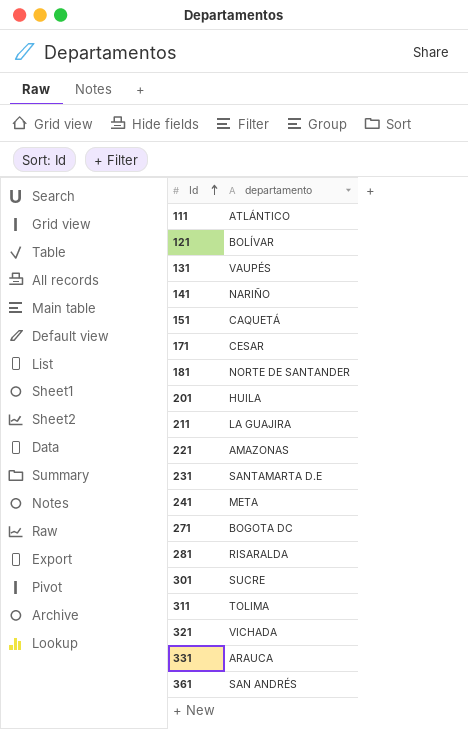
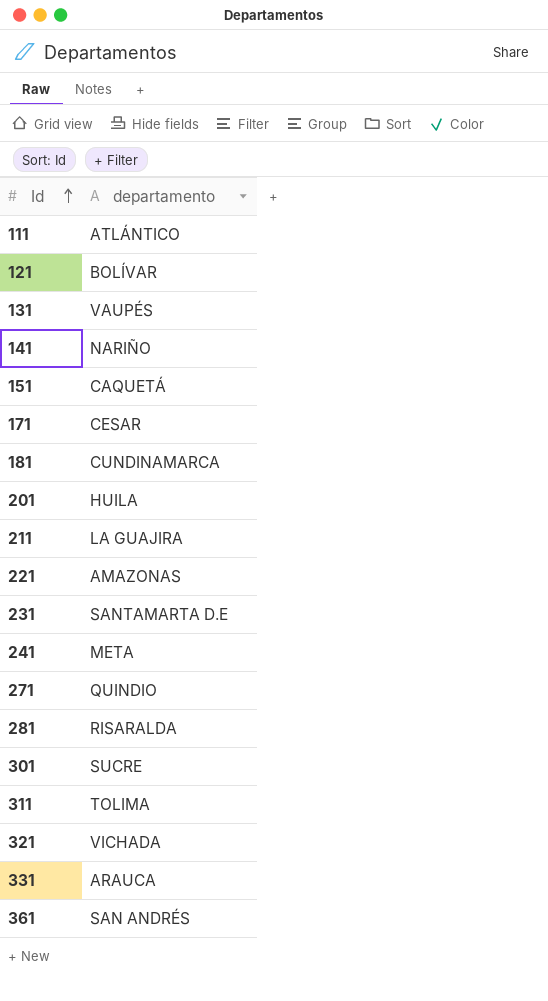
181 | departamento: NORTE DE SANTANDER -> CUNDINAMARCA
271 | departamento: BOGOTA DC -> QUINDIO

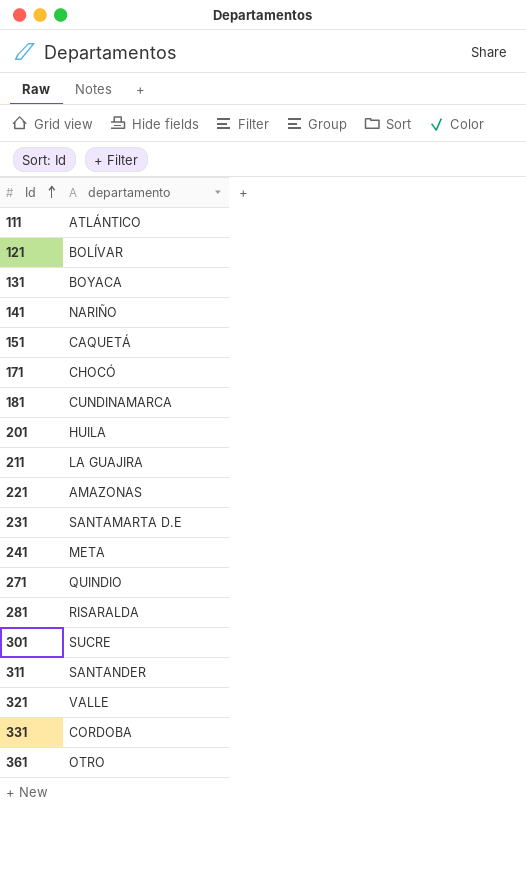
131 | departamento: VAUPÉS -> BOYACA
171 | departamento: CESAR -> CHOCÓ
311 | departamento: TOLIMA -> SANTANDER
321 | departamento: VICHADA -> VALLE
331 | departamento: ARAUCA -> CORDOBA
361 | departamento: SAN ANDRÉS -> OTRO

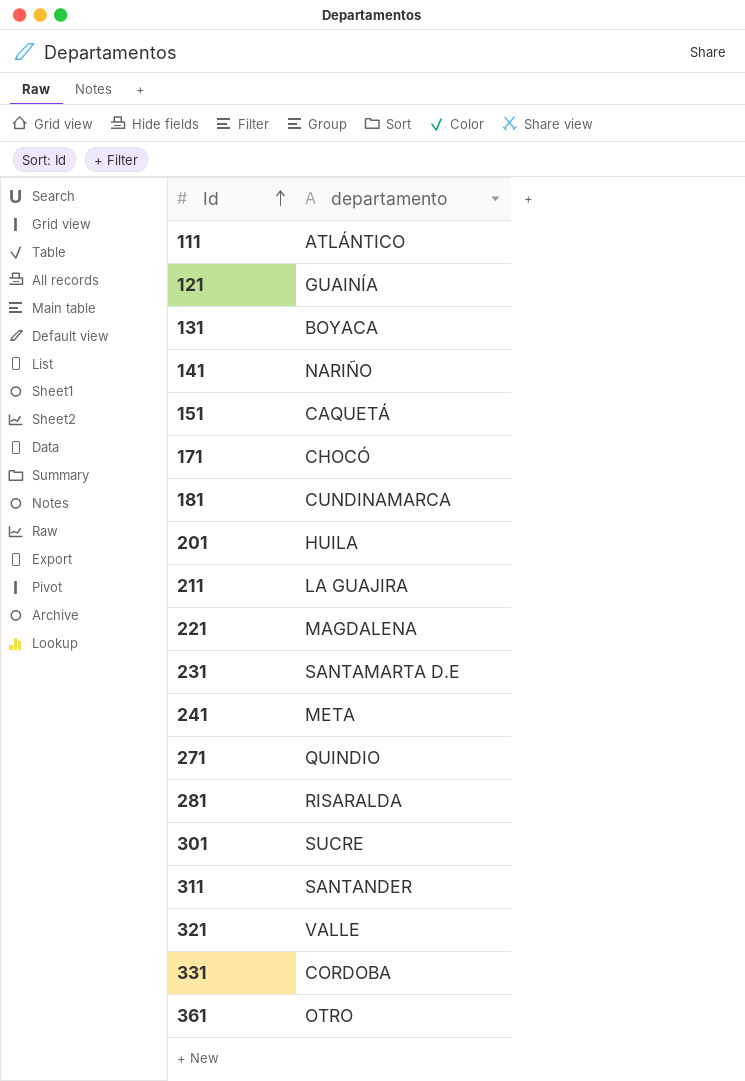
121 | departamento: BOLÍVAR -> GUAINÍA
221 | departamento: AMAZONAS -> MAGDALENA

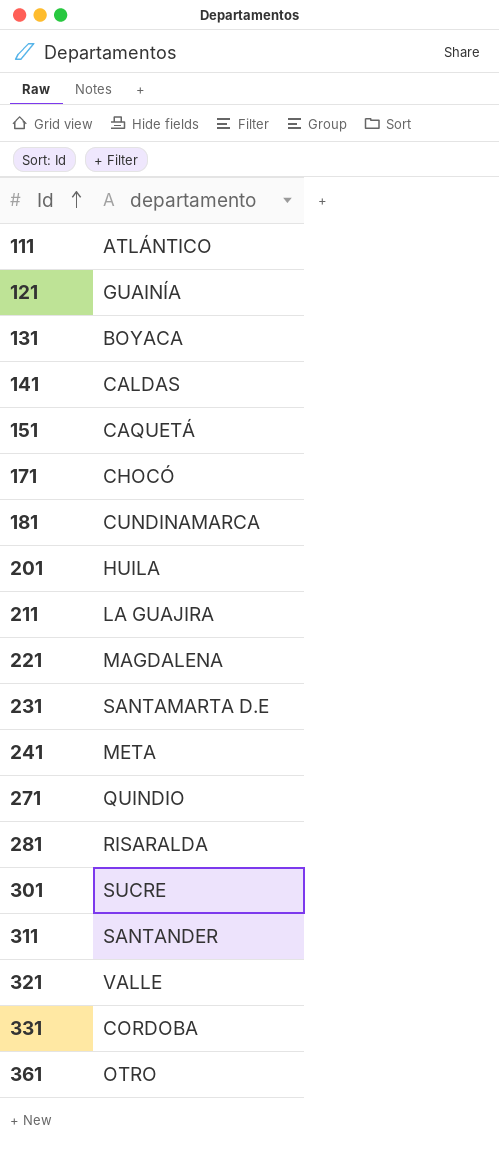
141 | departamento: NARIÑO -> CALDAS

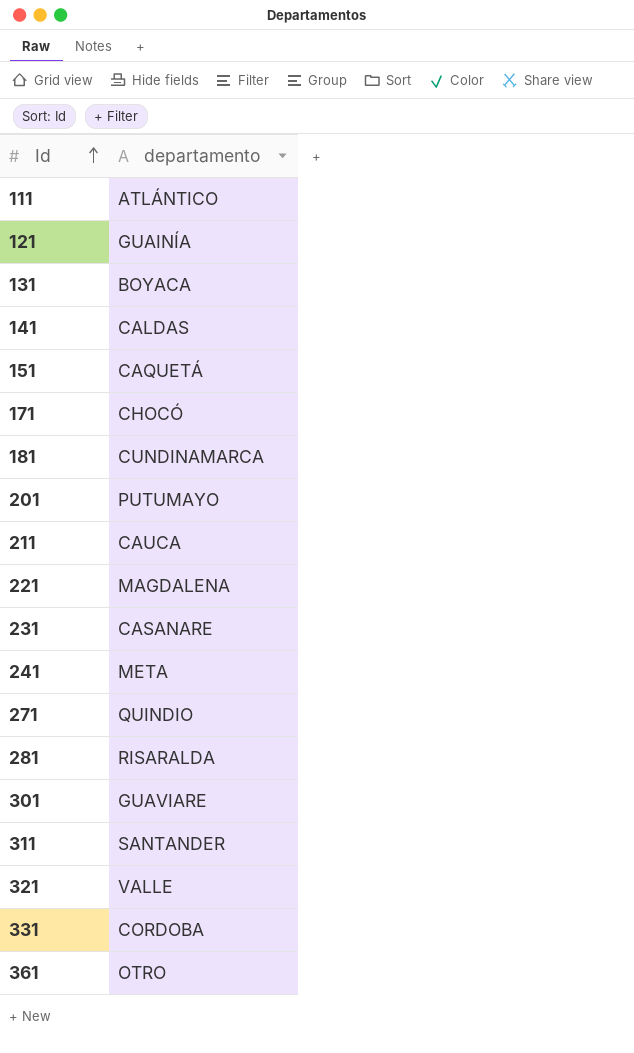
201 | departamento: HUILA -> PUTUMAYO
211 | departamento: LA GUAJIRA -> CAUCA
231 | departamento: SANTAMARTA D.E -> CASANARE
301 | departamento: SUCRE -> GUAVIARE

